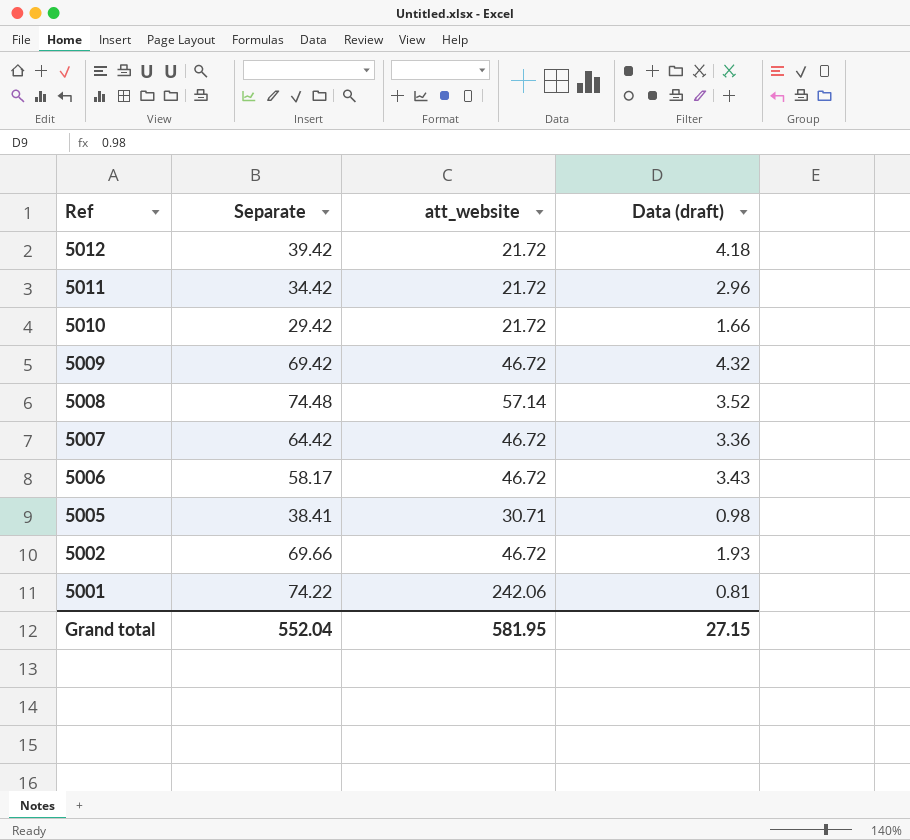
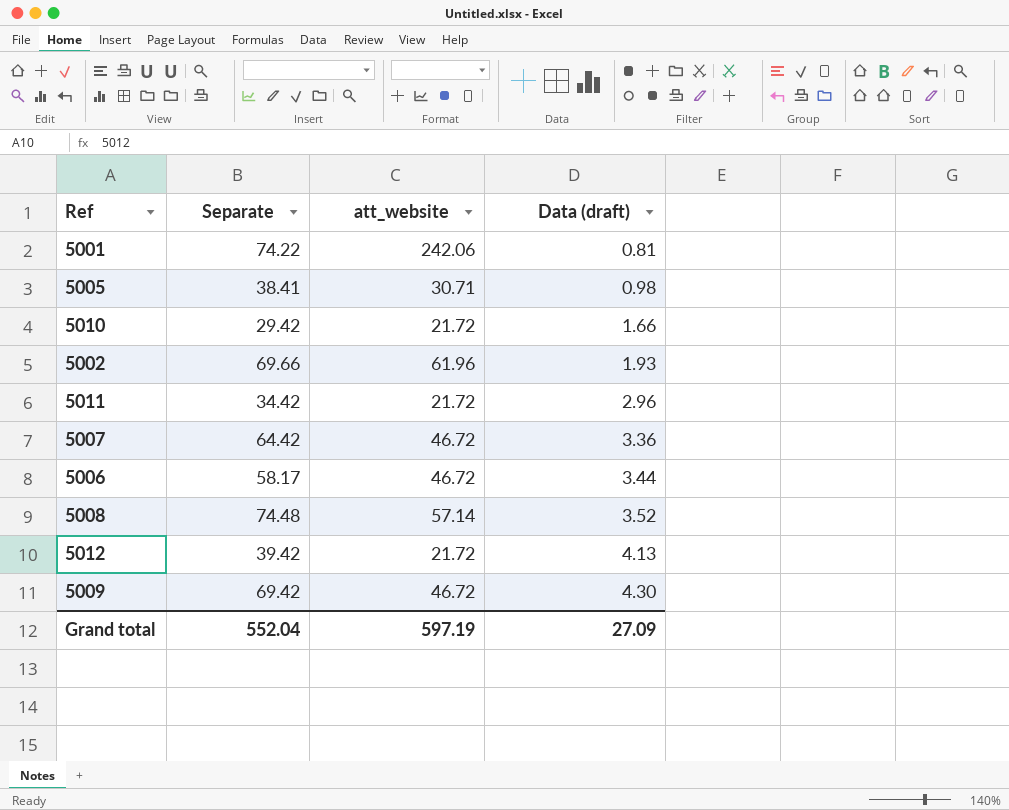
row order: Ref descending -> Data (draft) ascending
5002 | att_website: 46.72 -> 61.96
5006 | Data (draft): 3.43 -> 3.44
5012 | Data (draft): 4.18 -> 4.13
5009 | Data (draft): 4.32 -> 4.30
Grand total | att_website: 581.95 -> 597.19
Grand total | Data (draft): 27.15 -> 27.09

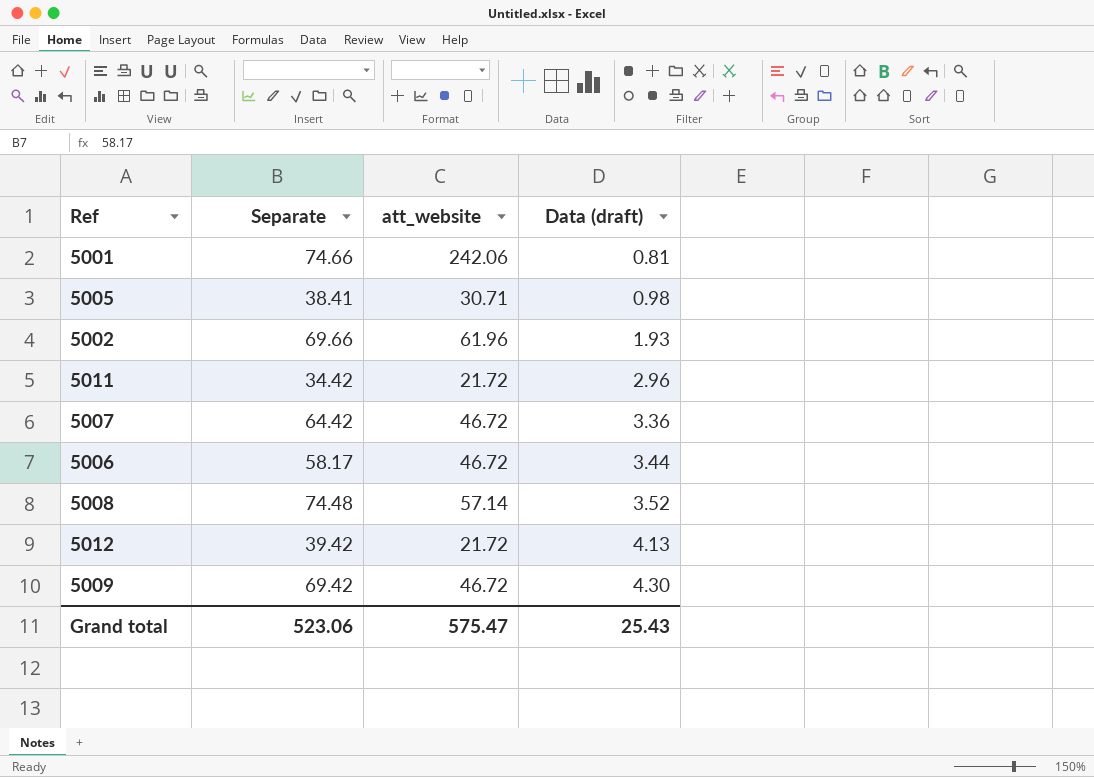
row 5010: 29.42 | 21.72 | 1.66 -> none
5001 | Separate: 74.22 -> 74.66
Grand total | Separate: 552.04 -> 523.06
Grand total | att_website: 597.19 -> 575.47
Grand total | Data (draft): 27.09 -> 25.43

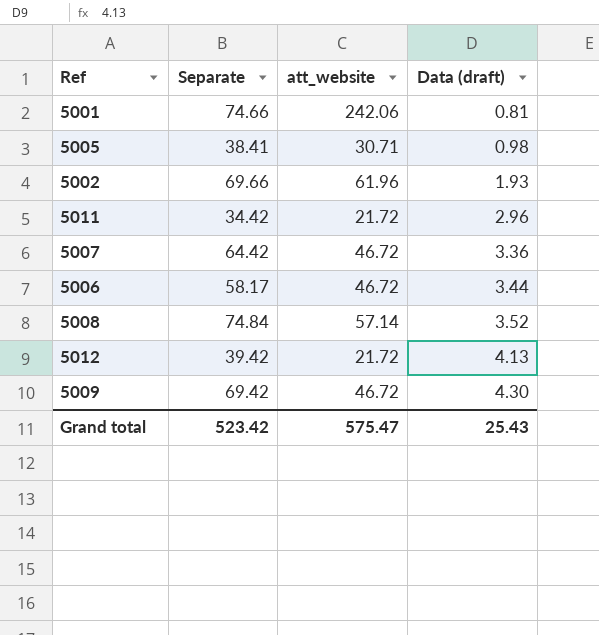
5008 | Separate: 74.48 -> 74.84
Grand total | Separate: 523.06 -> 523.42

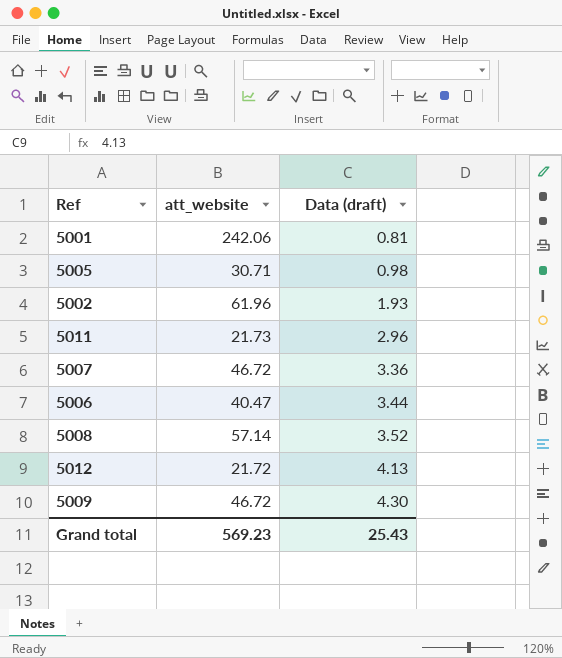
column Separate | position: 2 -> none
5011 | att_website: 21.72 -> 21.73
5006 | att_website: 46.72 -> 40.47
Grand total | att_website: 575.47 -> 569.23

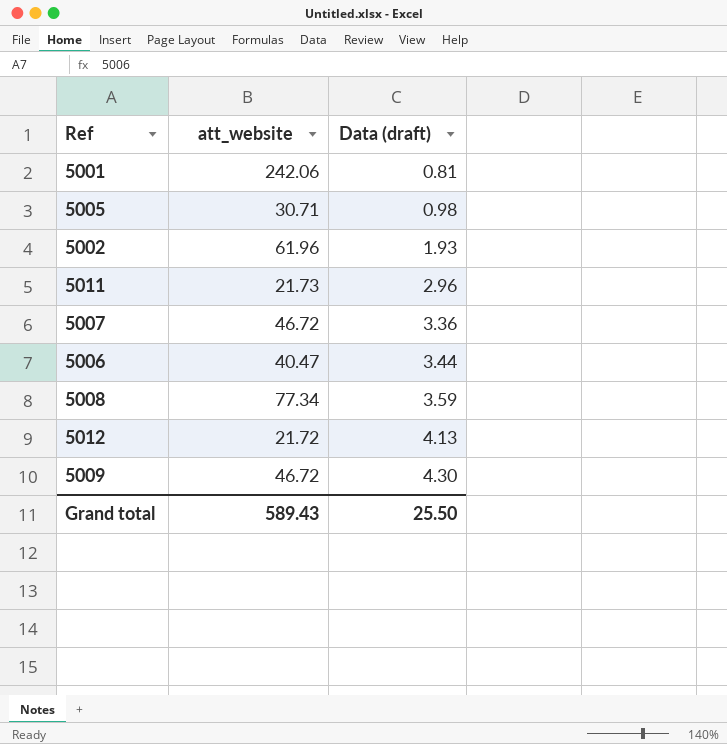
5008 | att_website: 57.14 -> 77.34
5008 | Data (draft): 3.52 -> 3.59
Grand total | att_website: 569.23 -> 589.43
Grand total | Data (draft): 25.43 -> 25.50

